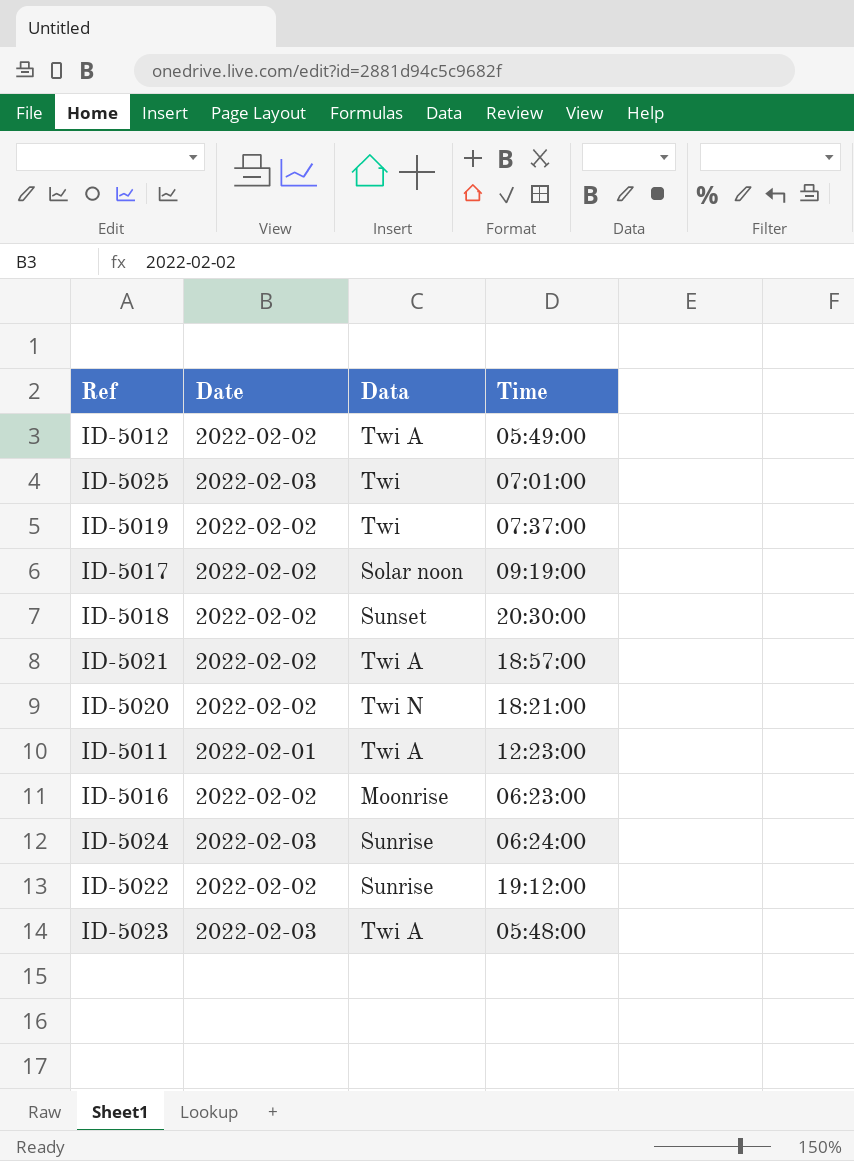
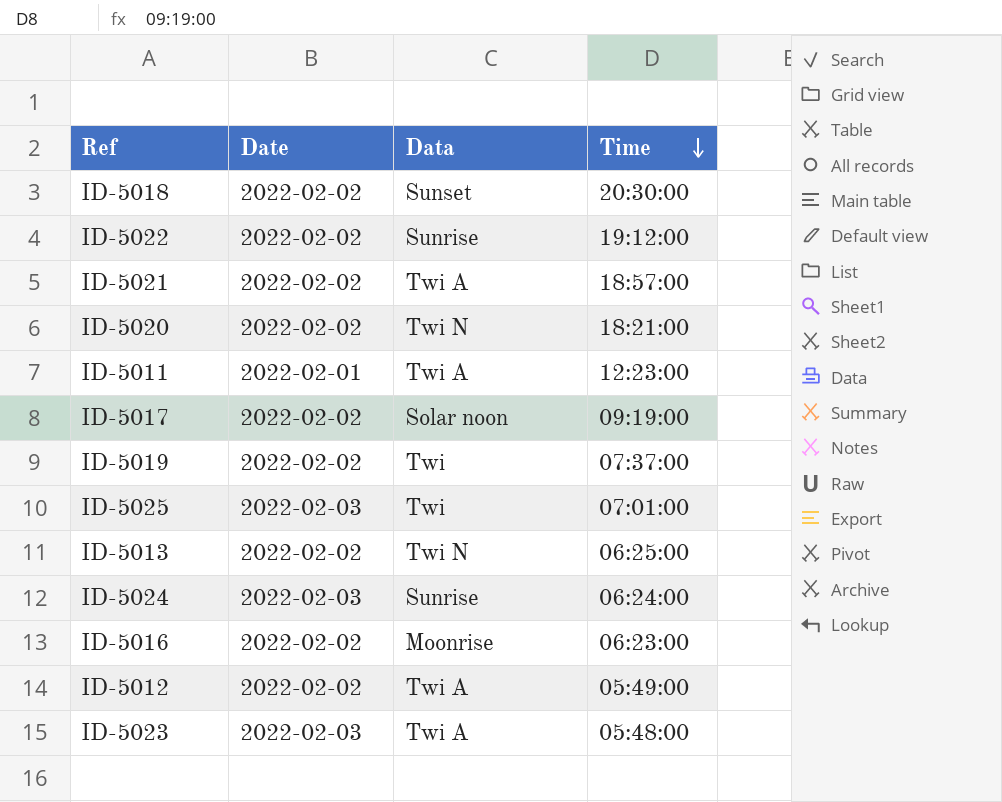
row order: none -> Time descending
row ID-5013: none -> 2022-02-02 | Twi N | 06:25:00

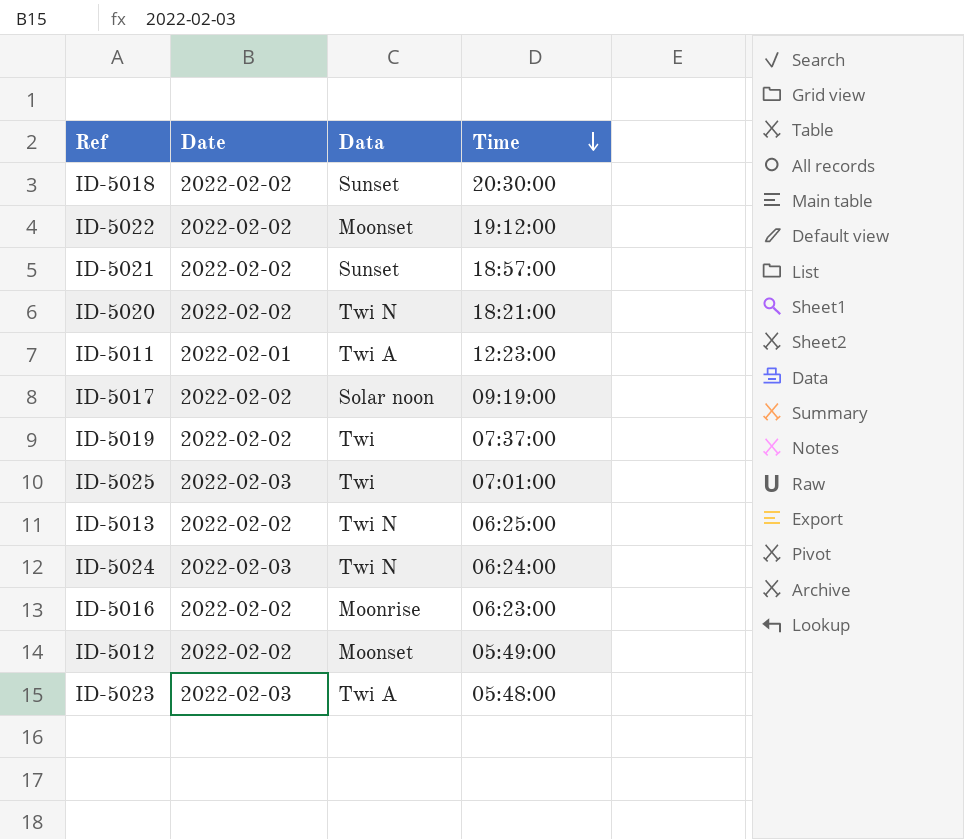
ID-5022 | Data: Sunrise -> Moonset
ID-5021 | Data: Twi A -> Sunset
ID-5024 | Data: Sunrise -> Twi N
ID-5012 | Data: Twi A -> Moonset

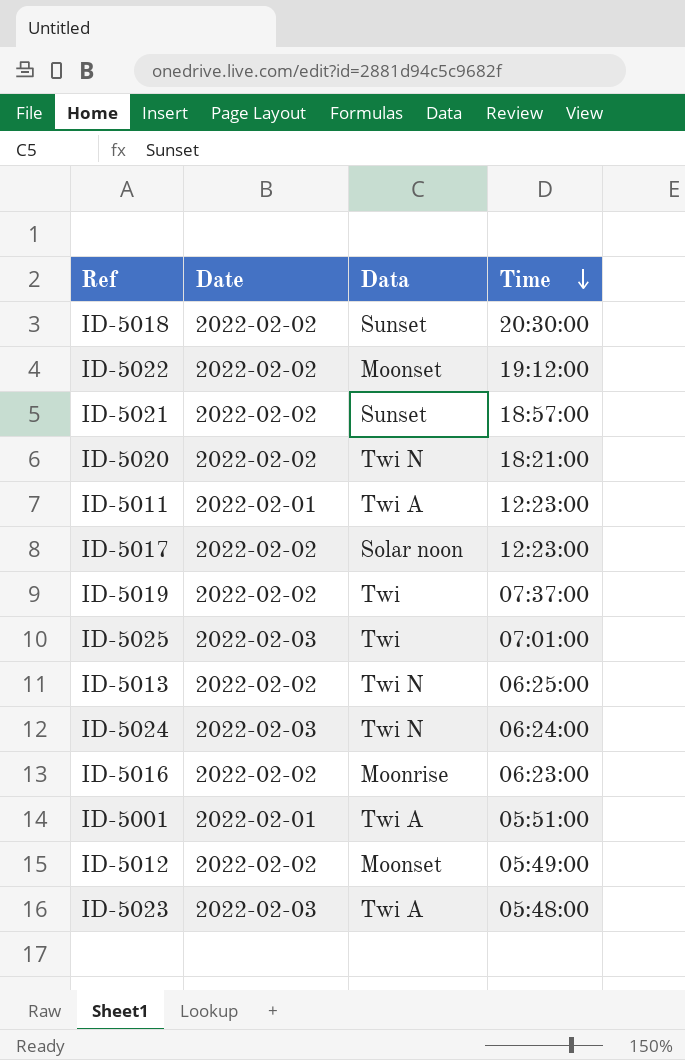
ID-5017 | Time: 09:19:00 -> 12:23:00
row ID-5001: none -> 2022-02-01 | Twi A | 05:51:00

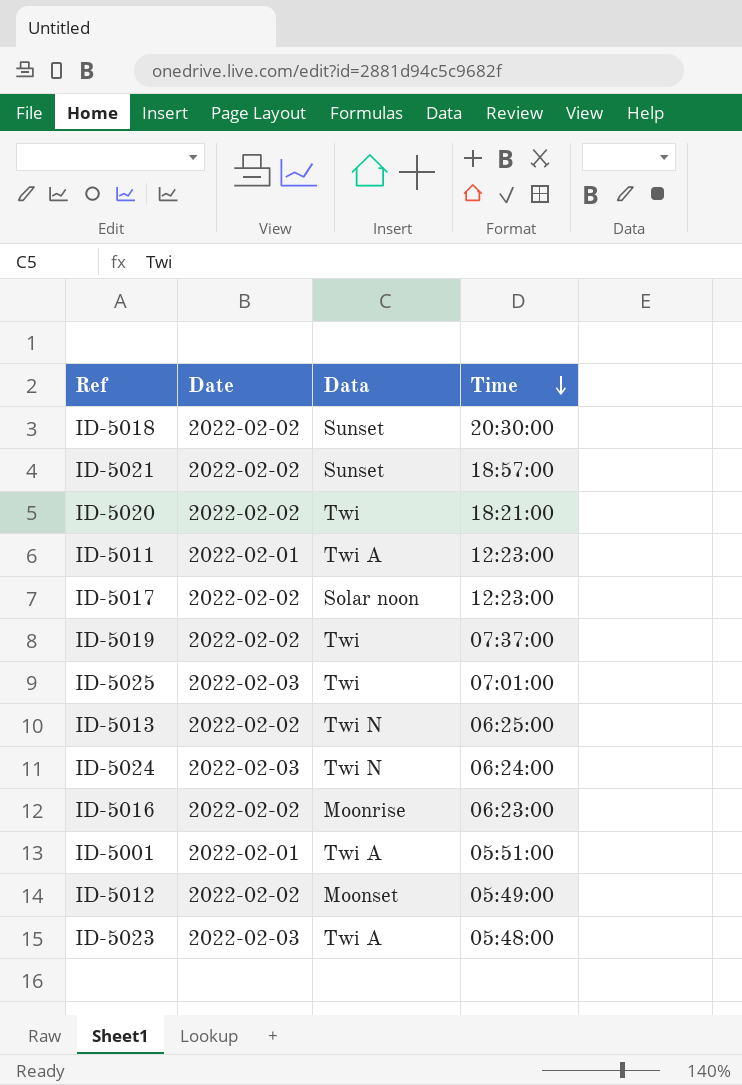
row ID-5022: 2022-02-02 | Moonset | 19:12:00 -> none
ID-5020 | Data: Twi N -> Twi

